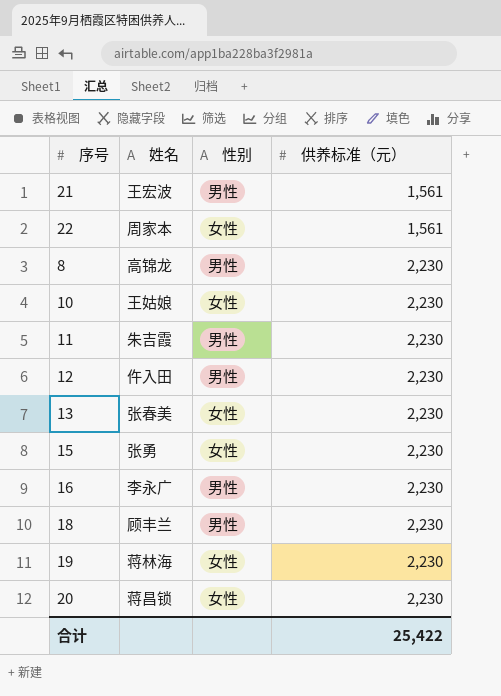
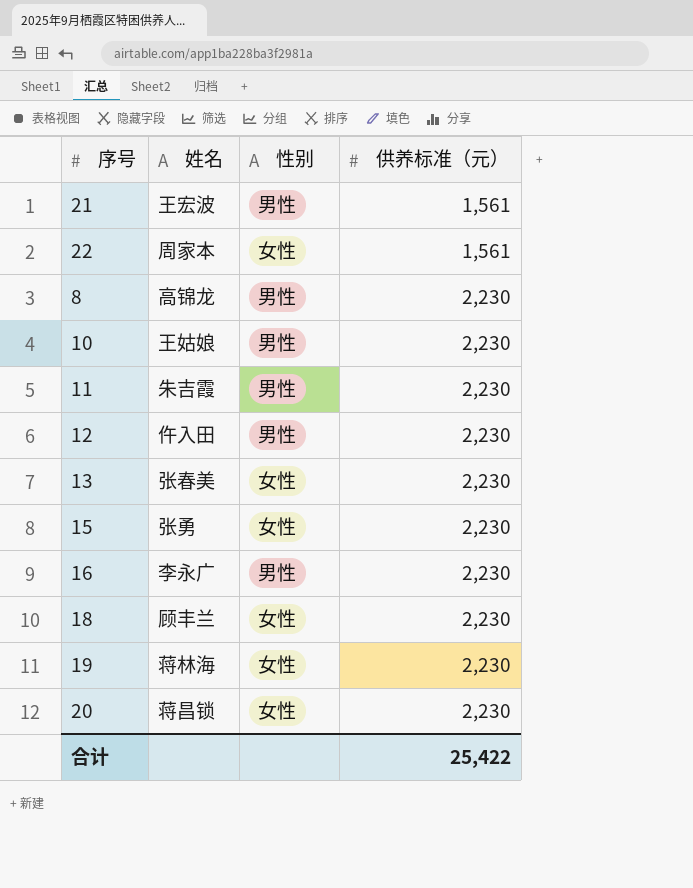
10 | 性别: 女性 -> 男性
18 | 性别: 男性 -> 女性

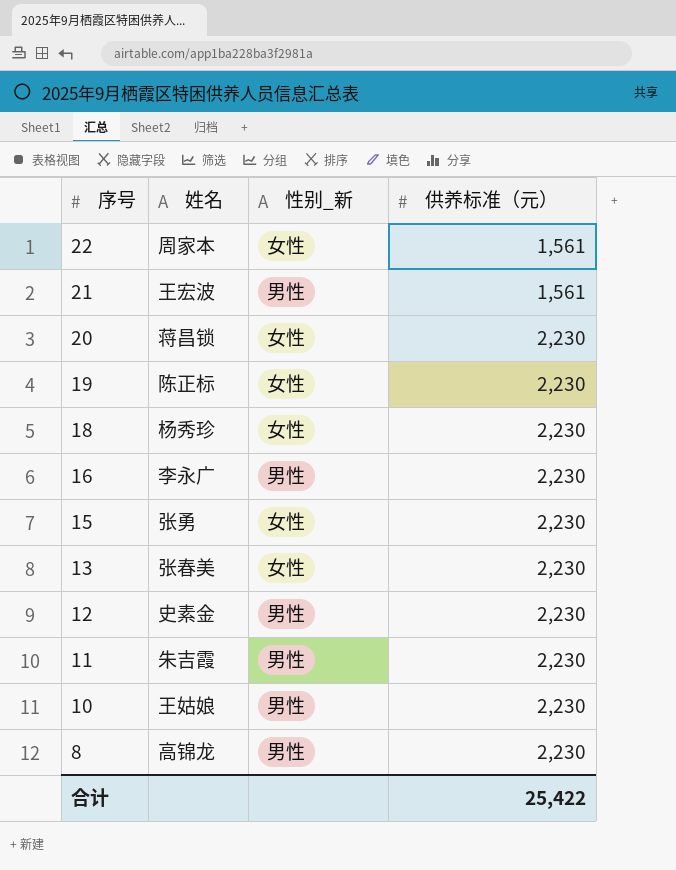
row order: 供养标准（元） ascending -> 序号 descending
column name: 性别 -> 性别_新
19 | 姓名: 蒋林海 -> 陈正标
18 | 姓名: 顾丰兰 -> 杨秀珍
12 | 姓名: 仵入田 -> 史素金

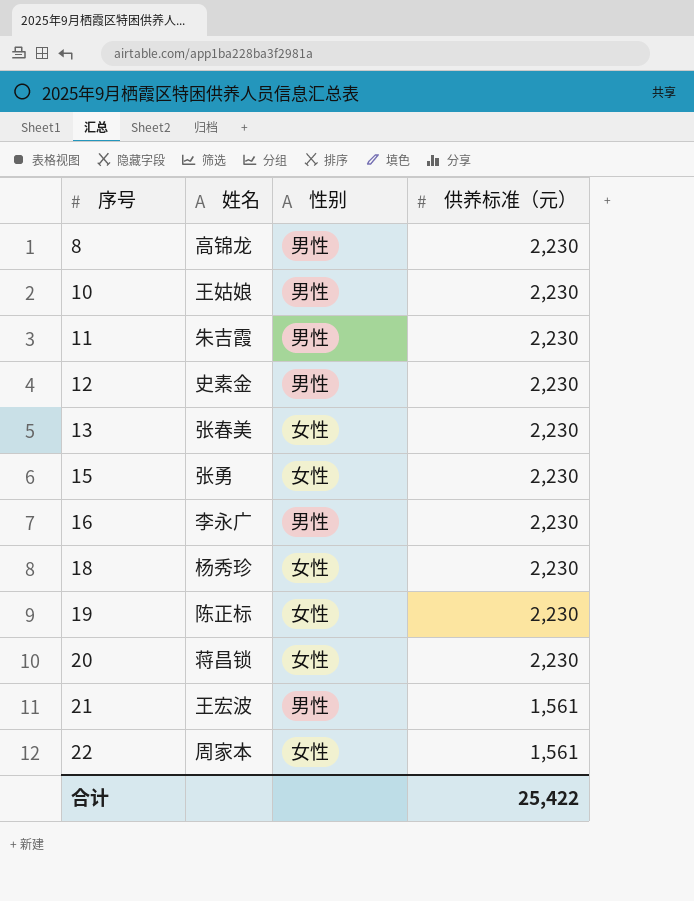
row order: 序号 descending -> 序号 ascending
column name: 性别_新 -> 性别

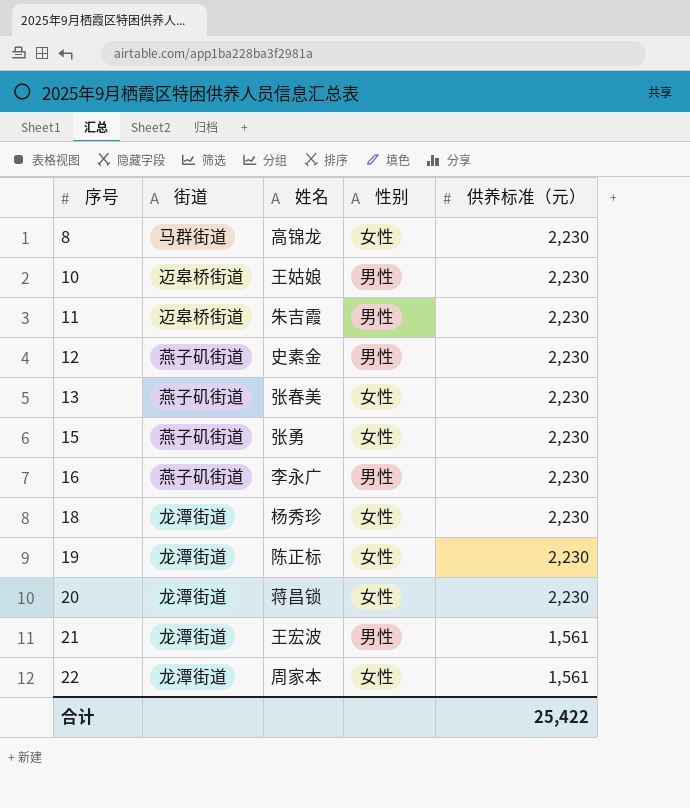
column 街道 | position: none -> 2
8 | 性别: 男性 -> 女性

